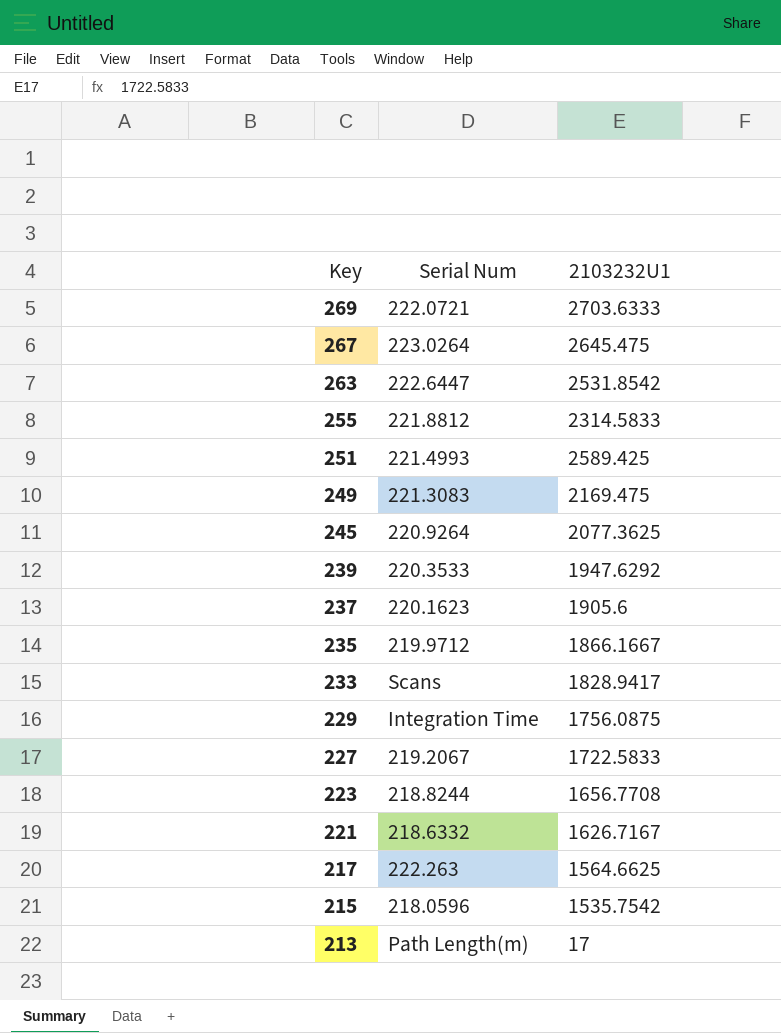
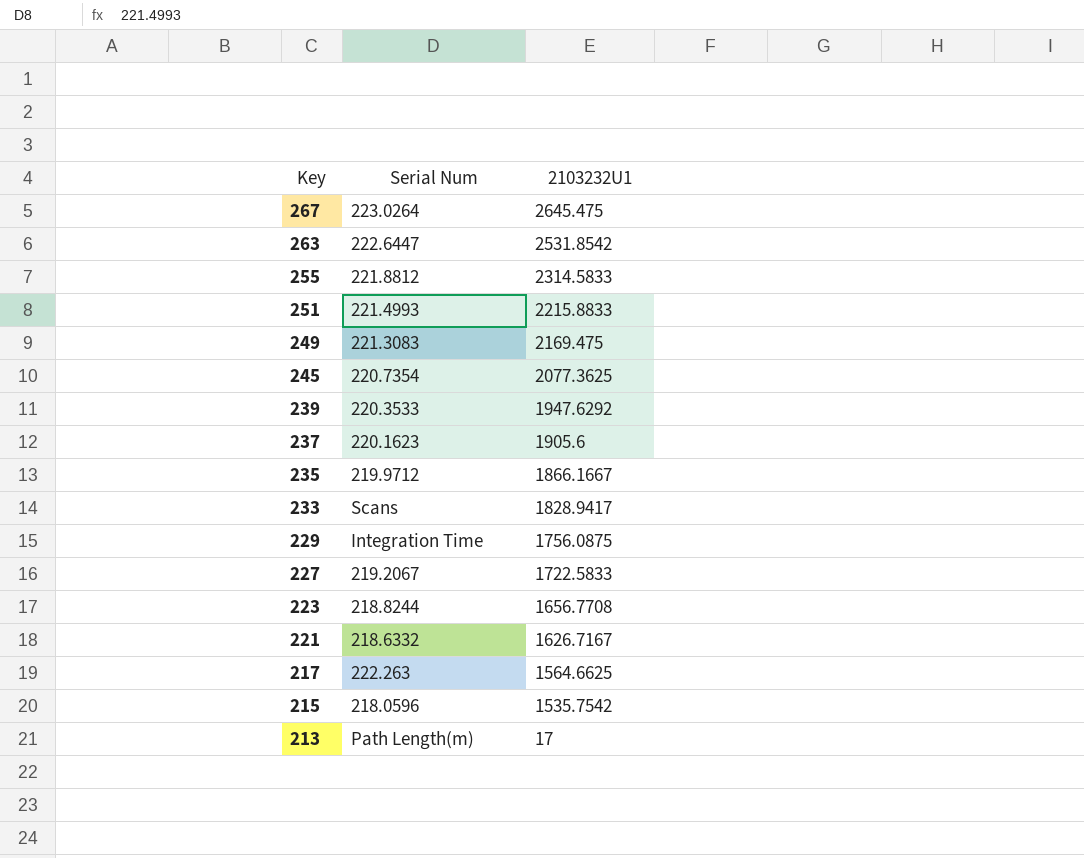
row 269: 222.0721 | 2703.6333 -> none
251 | 2103232U1: 2589.425 -> 2215.8833
245 | Serial Num: 220.9264 -> 220.7354

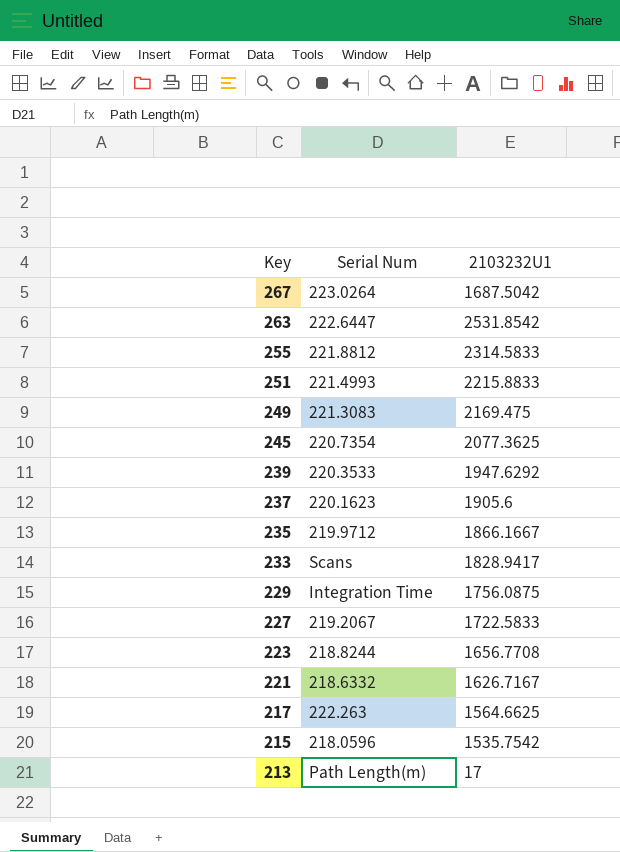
267 | 2103232U1: 2645.475 -> 1687.5042

